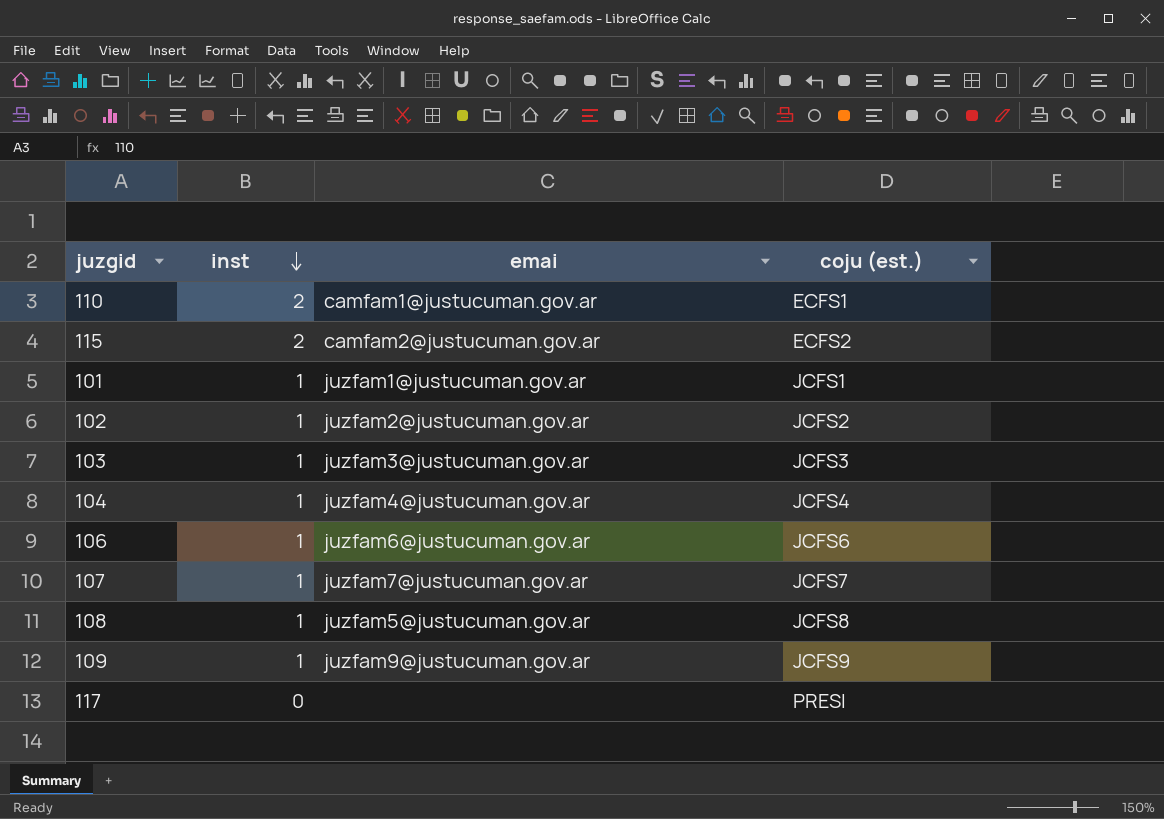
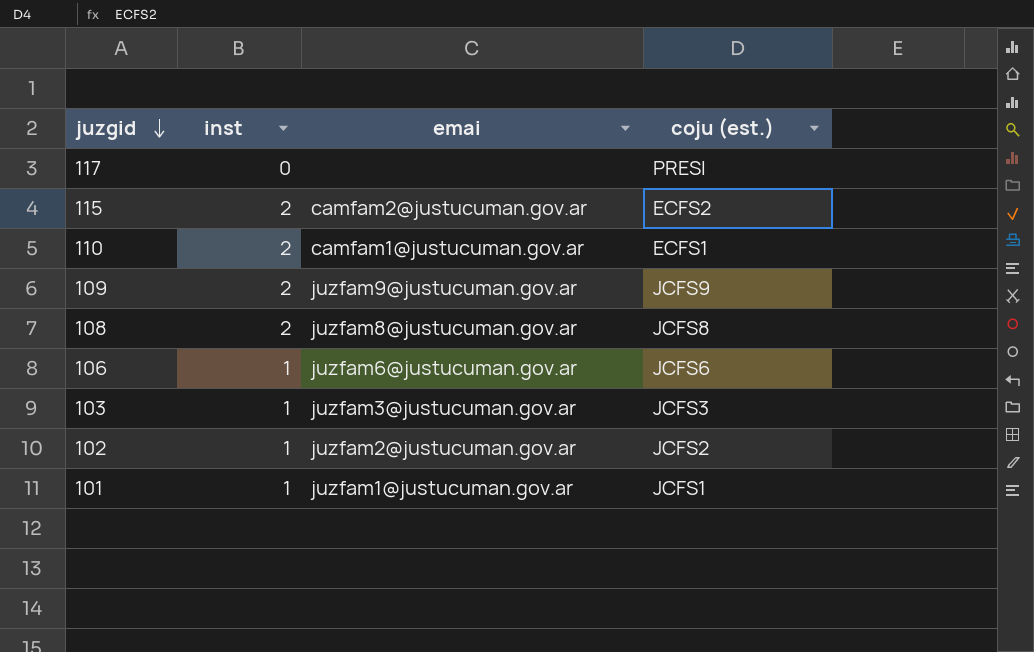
row order: inst descending -> juzgid descending
row 104: 1 | juzfam4@justucuman.gov.ar | JCFS4 -> none
row 107: 1 | juzfam7@justucuman.gov.ar | JCFS7 -> none
109 | inst: 1 -> 2
108 | inst: 1 -> 2
108 | emai: juzfam5@justucuman.gov.ar -> juzfam8@justucuman.gov.ar

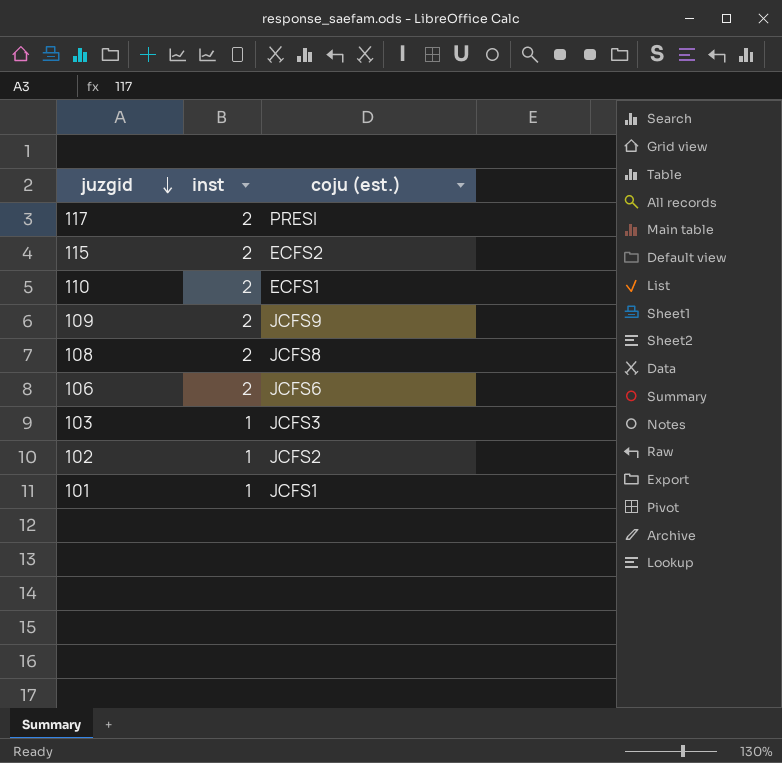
column emai | position: 3 -> none
117 | inst: 0 -> 2
106 | inst: 1 -> 2

